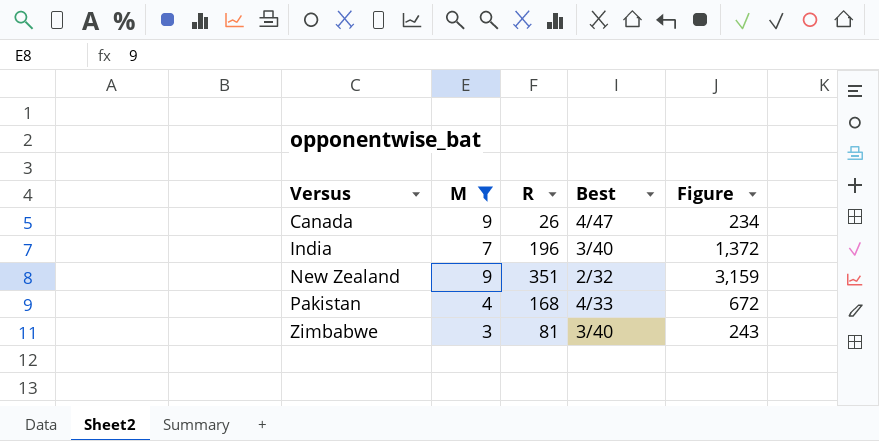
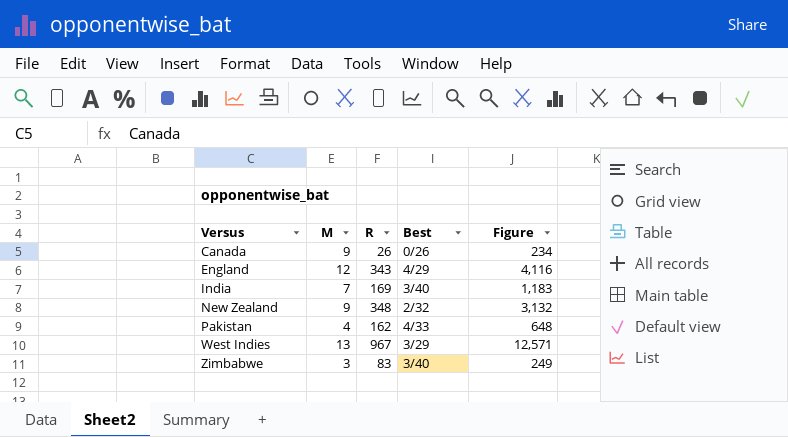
filter: M <= 9 -> none
Canada | Best: 4/47 -> 0/26
India | R: 196 -> 169
India | Figure: 1,372 -> 1,183
New Zealand | R: 351 -> 348
New Zealand | Figure: 3,159 -> 3,132
Pakistan | R: 168 -> 162
Pakistan | Figure: 672 -> 648
Zimbabwe | R: 81 -> 83
Zimbabwe | Figure: 243 -> 249

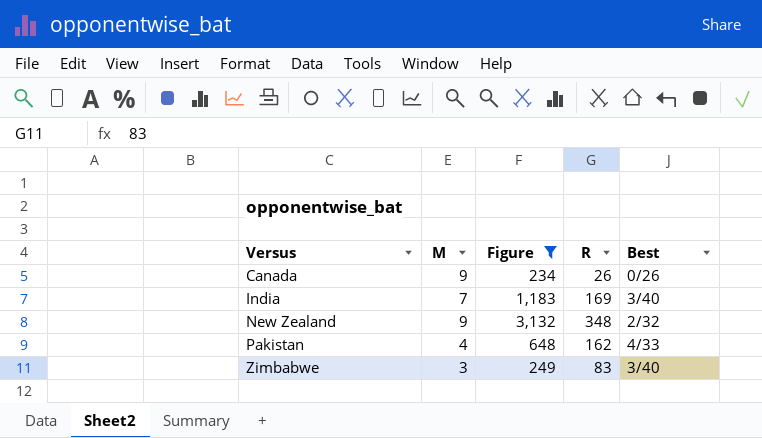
filter: none -> Figure <= 3,132
column Figure | position: 5 -> 3

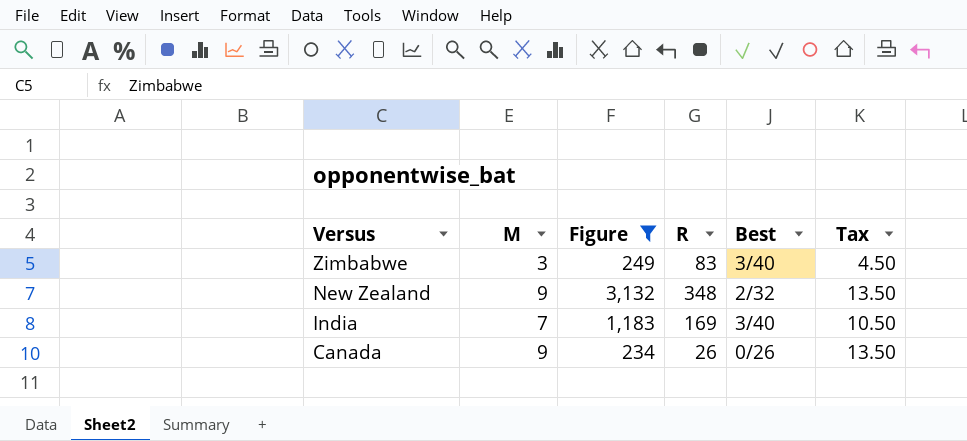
row order: Versus ascending -> Versus descending
column Tax | formula: none -> [M] * 1.5
row Pakistan: 4 | 648 | 162 | 4/33 -> none

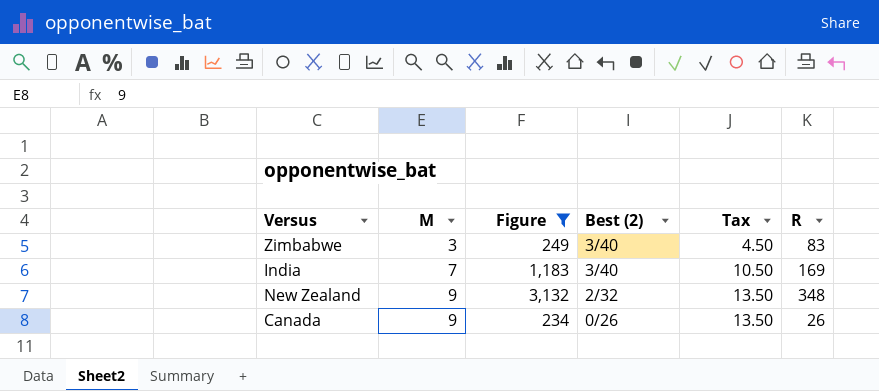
row order: Versus descending -> M ascending
column name: Best -> Best (2)
column R | position: 4 -> 6

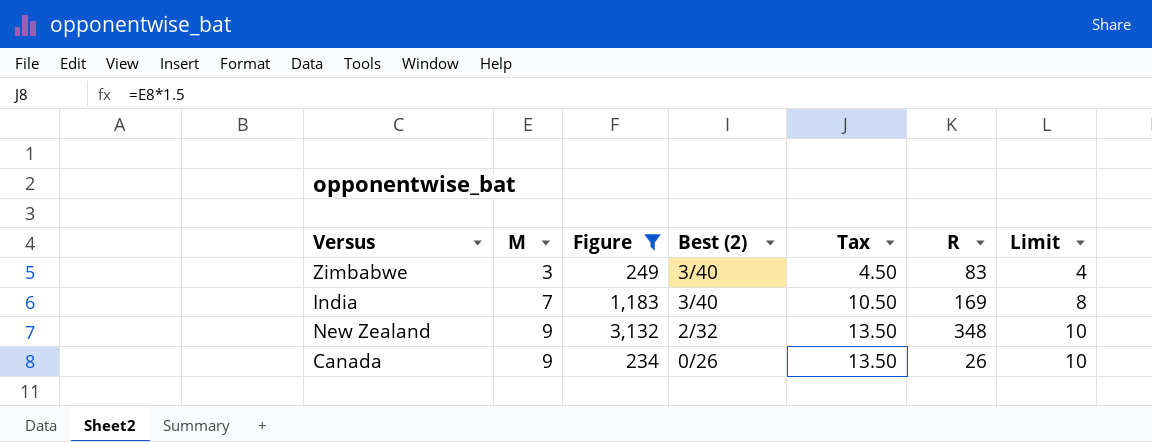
column Limit | formula: none -> [M] + 1

